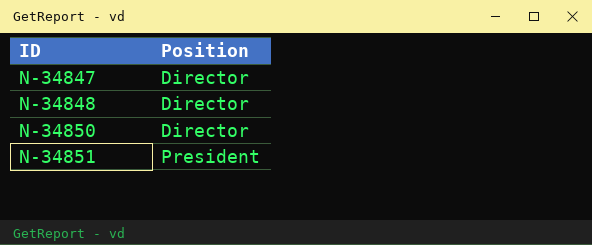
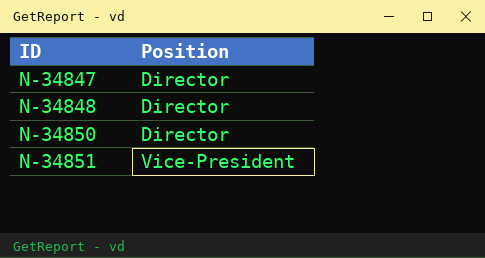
N-34851 | Position: President -> Vice-President

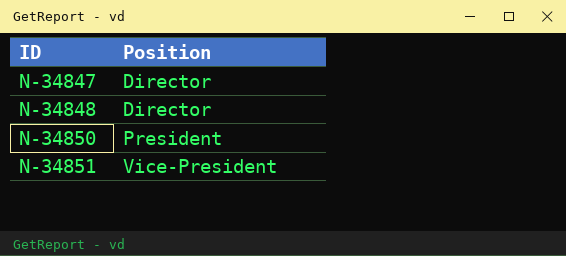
N-34850 | Position: Director -> President

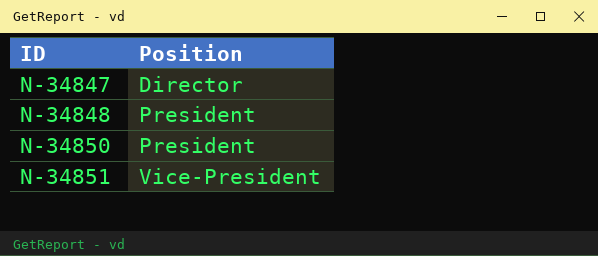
N-34848 | Position: Director -> President

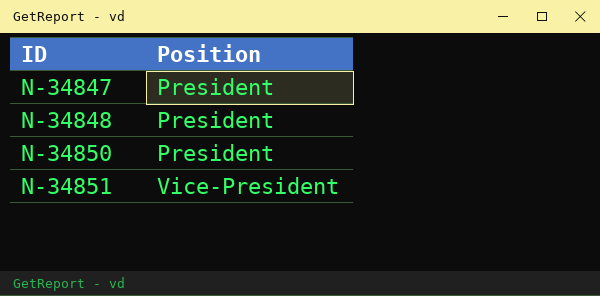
N-34847 | Position: Director -> President

